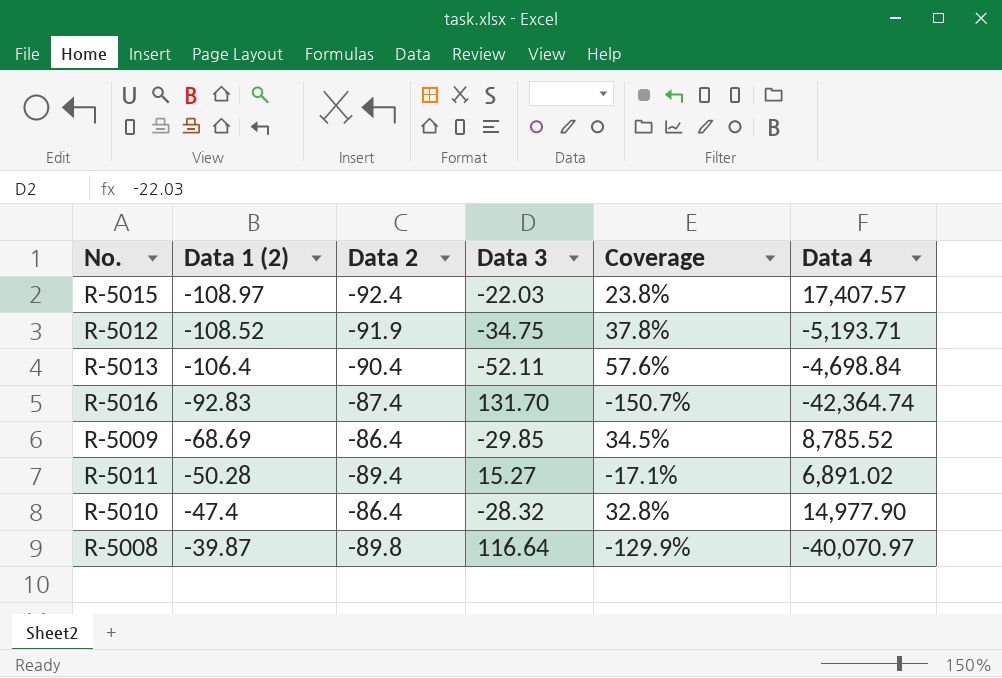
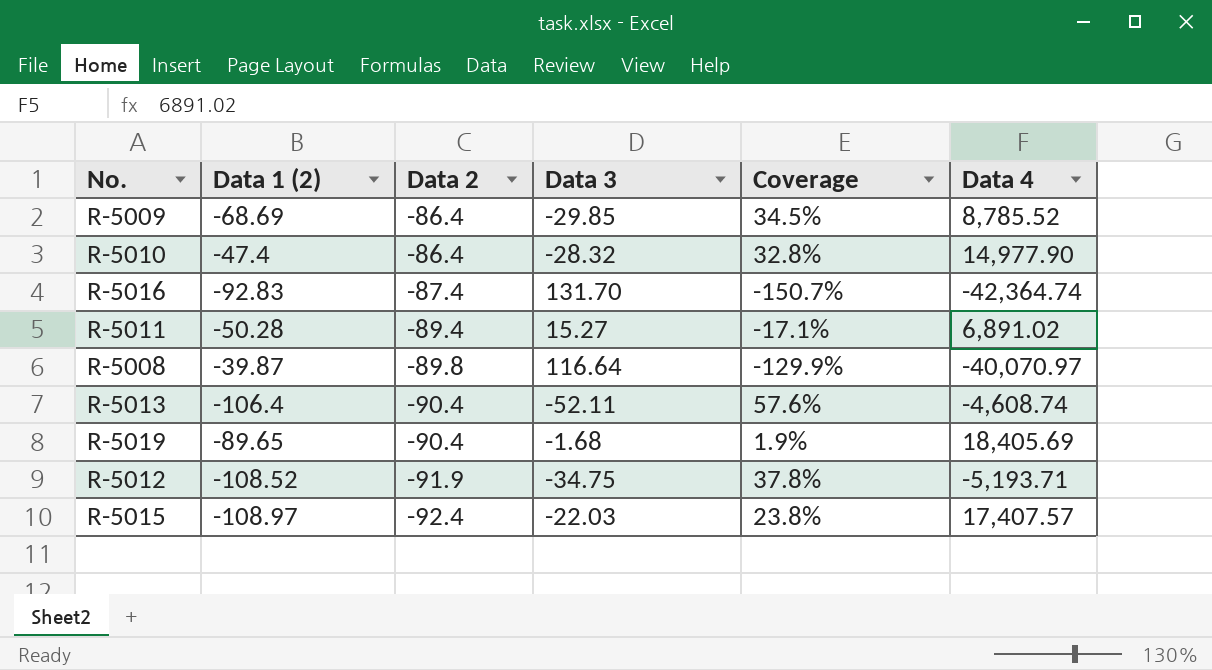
row order: Data 1 (2) ascending -> Data 2 descending
R-5013 | Data 4: -4,698.84 -> -4,608.74
row R-5019: none -> -89.65 | -90.4 | -1.68 | 1.9% | 18,405.69

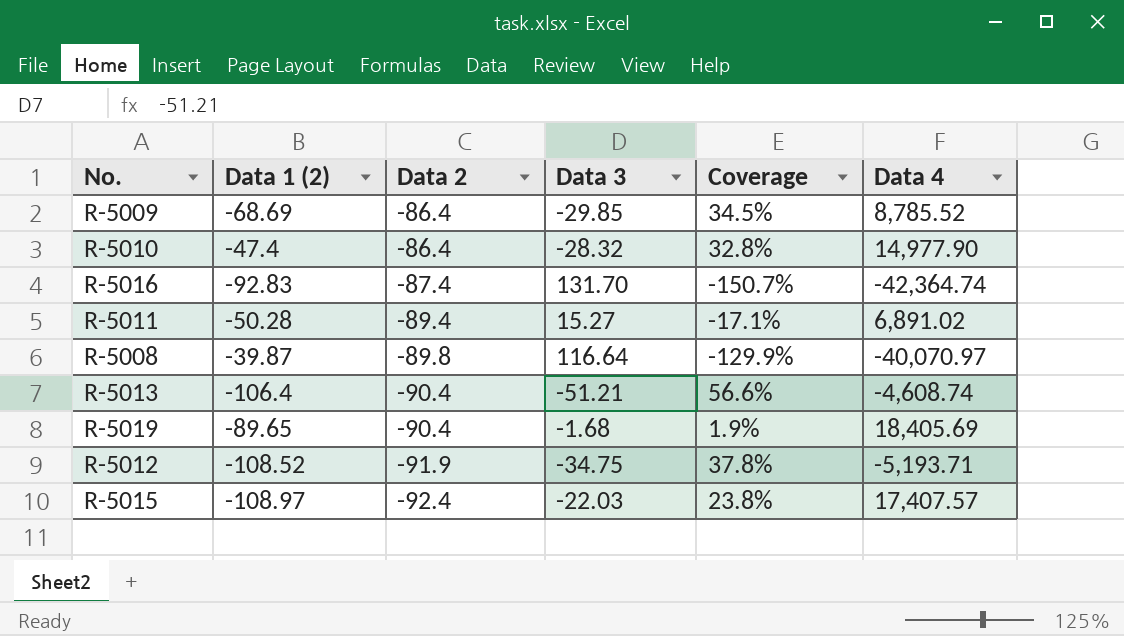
R-5013 | Data 3: -52.11 -> -51.21
R-5013 | Coverage: 57.6% -> 56.6%

